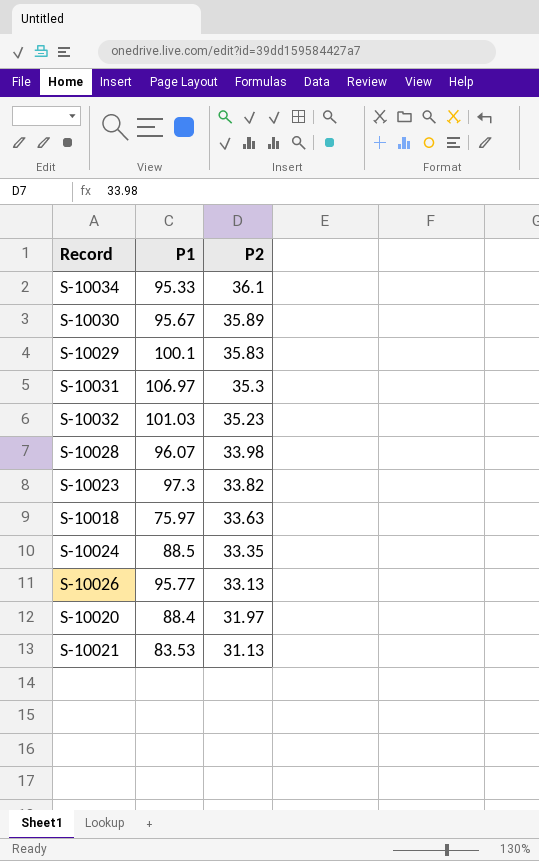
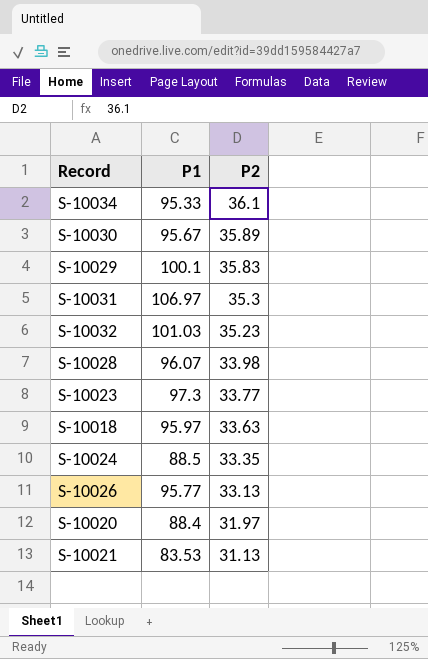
S-10023 | P2: 33.82 -> 33.77
S-10018 | P1: 75.97 -> 95.97

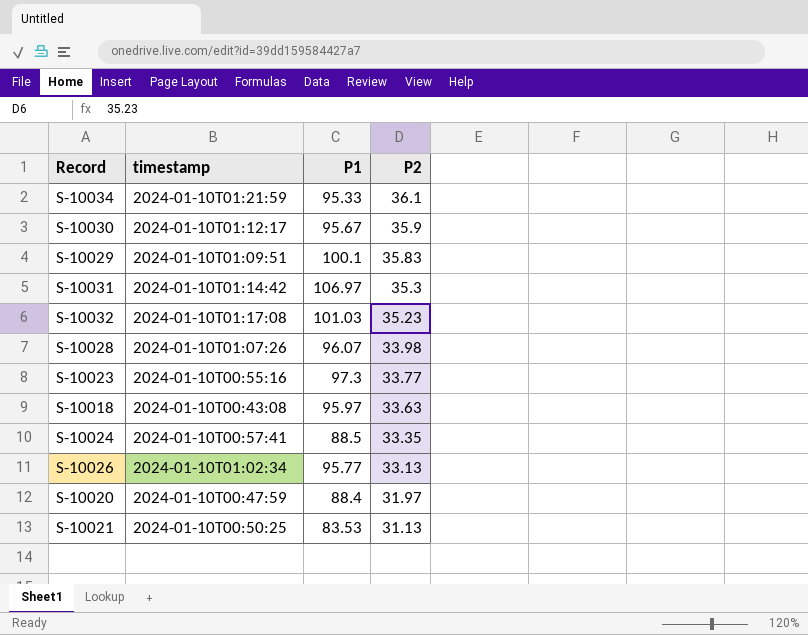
column timestamp | position: none -> 2
S-10030 | P2: 35.89 -> 35.9

